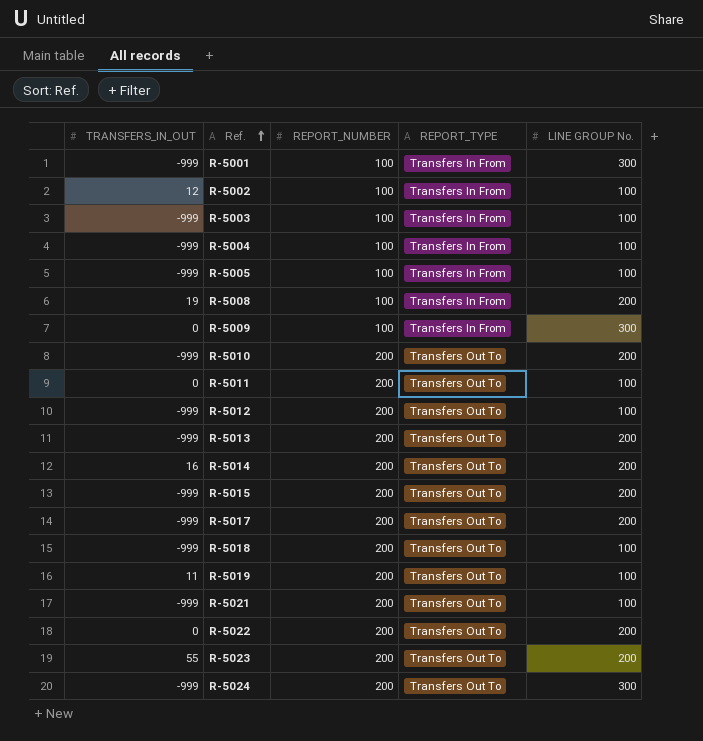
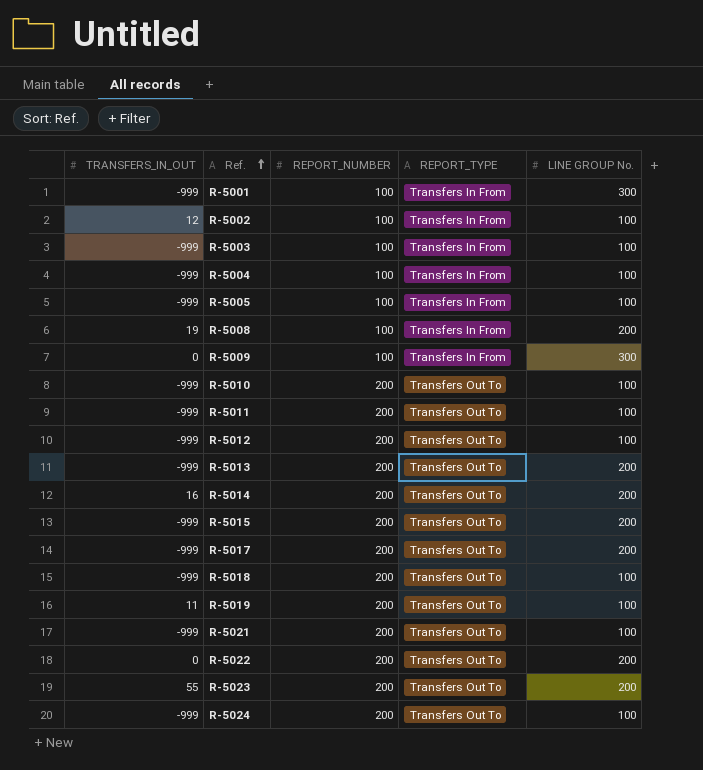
R-5010 | LINE GROUP No.: 200 -> 100
R-5011 | TRANSFERS_IN_OUT: 0 -> -999
R-5024 | LINE GROUP No.: 300 -> 100

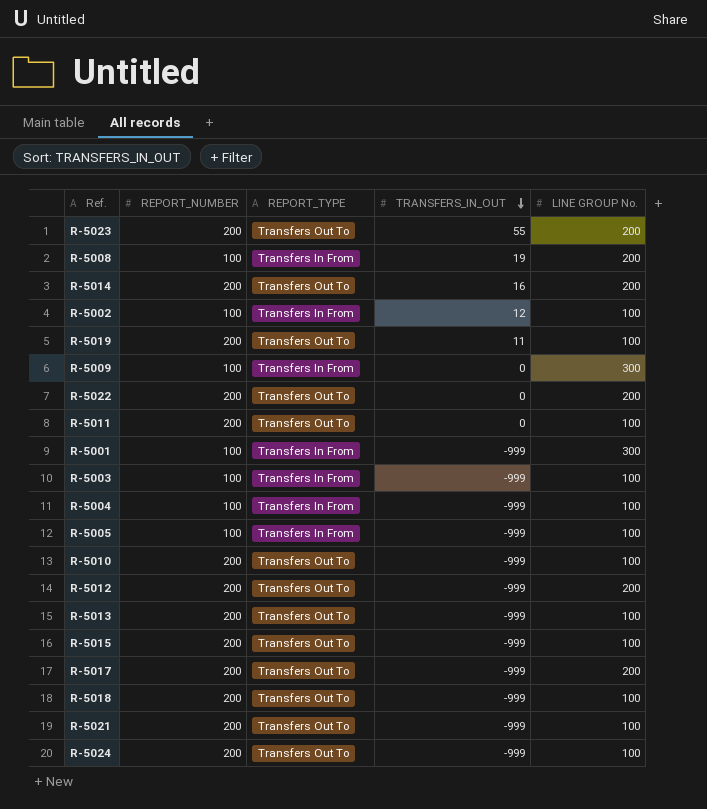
row order: Ref. ascending -> TRANSFERS_IN_OUT descending
column TRANSFERS_IN_OUT | position: 1 -> 4
R-5011 | TRANSFERS_IN_OUT: -999 -> 0
R-5012 | LINE GROUP No.: 100 -> 200
R-5013 | LINE GROUP No.: 200 -> 100
R-5015 | LINE GROUP No.: 200 -> 100

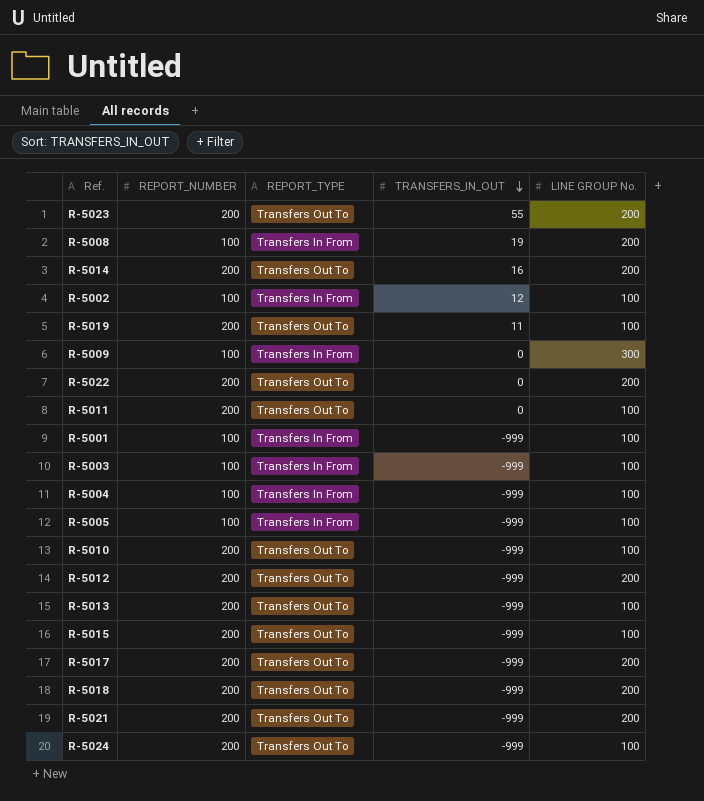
R-5001 | LINE GROUP No.: 300 -> 100
R-5018 | LINE GROUP No.: 100 -> 200
R-5021 | LINE GROUP No.: 100 -> 200

